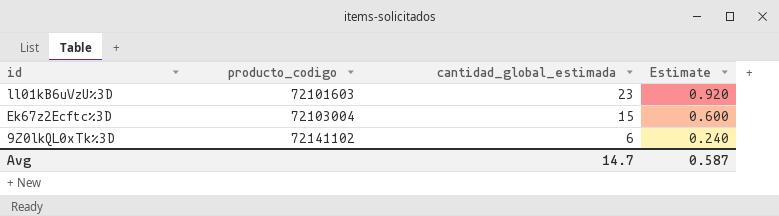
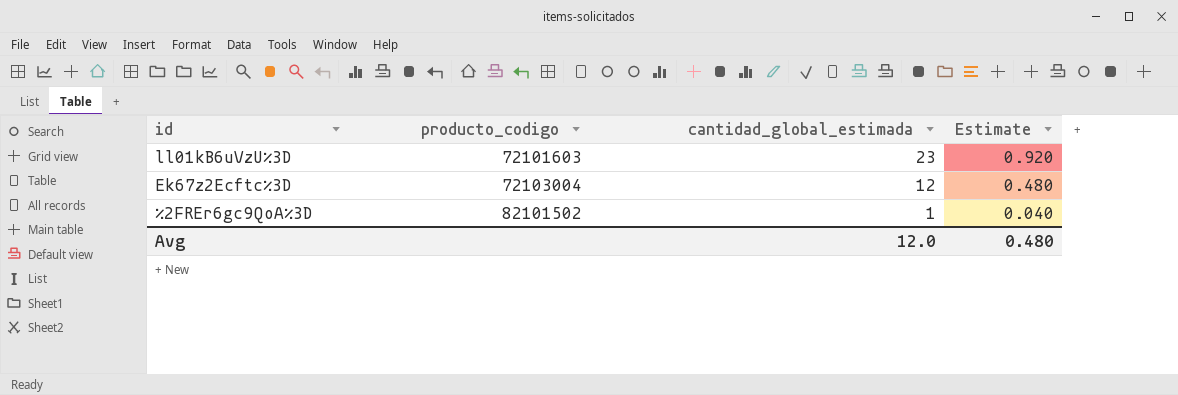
row 9Z0lkQL0xTk%3D: 72141102 | 6 | 0.240 -> none
Ek67z2Ecftc%3D | cantidad_global_estimada: 15 -> 12
Ek67z2Ecftc%3D | Estimate: 0.600 -> 0.480
row %2FREr6gc9QoA%3D: none -> 82101502 | 1 | 0.040
Avg | cantidad_global_estimada: 14.7 -> 12.0
Avg | Estimate: 0.587 -> 0.480

